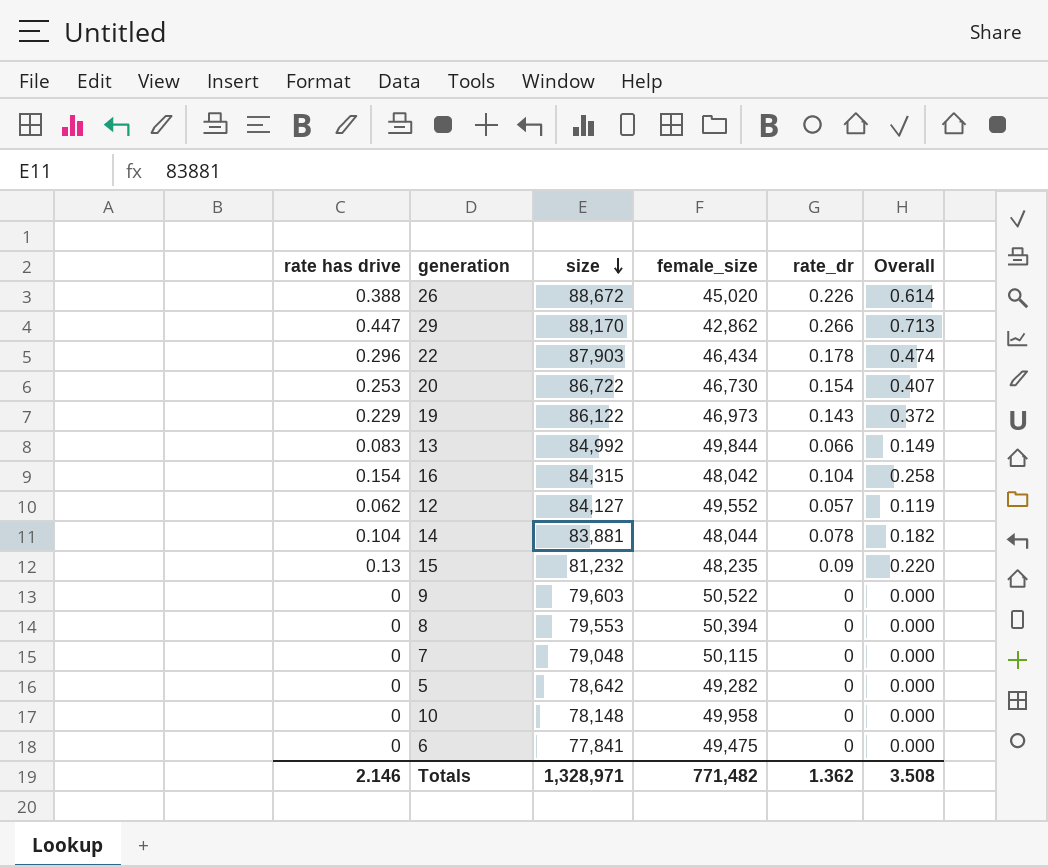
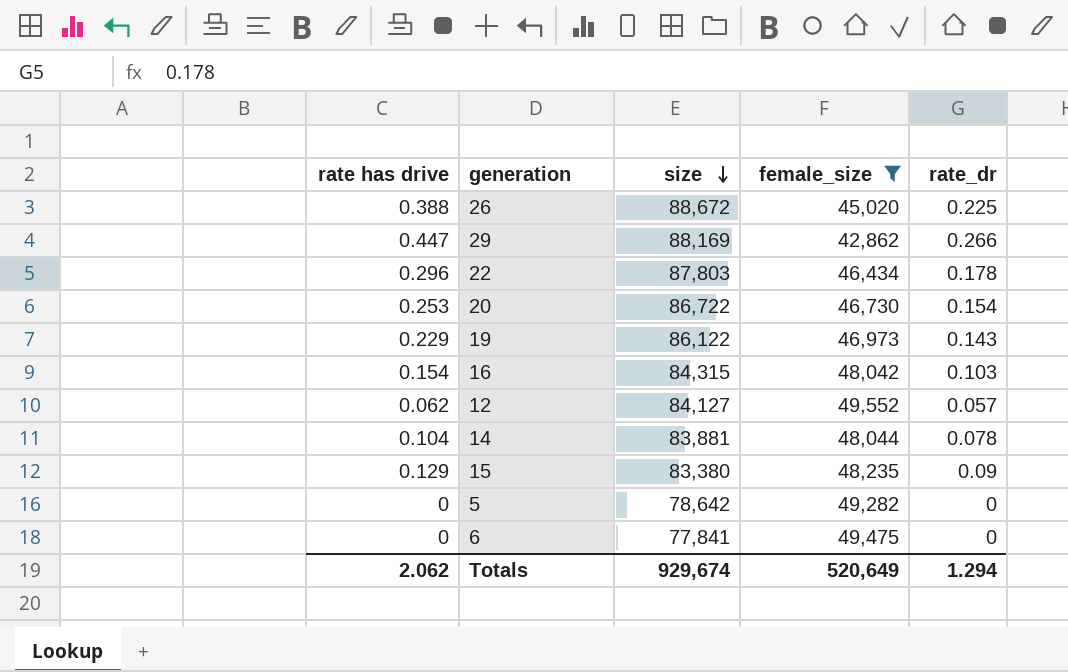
filter: none -> female_size <= 49,552
column Overall | formula: [rate has drive] + [rate_dr] -> none
26 | rate_dr: 0.226 -> 0.225
29 | size: 88,170 -> 88,169
22 | size: 87,903 -> 87,803
16 | rate_dr: 0.104 -> 0.103
15 | rate has drive: 0.13 -> 0.129
15 | size: 81,232 -> 83,380
Totals | rate has drive: 2.146 -> 2.062
Totals | size: 1,328,971 -> 929,674
Totals | female_size: 771,482 -> 520,649
Totals | rate_dr: 1.362 -> 1.294

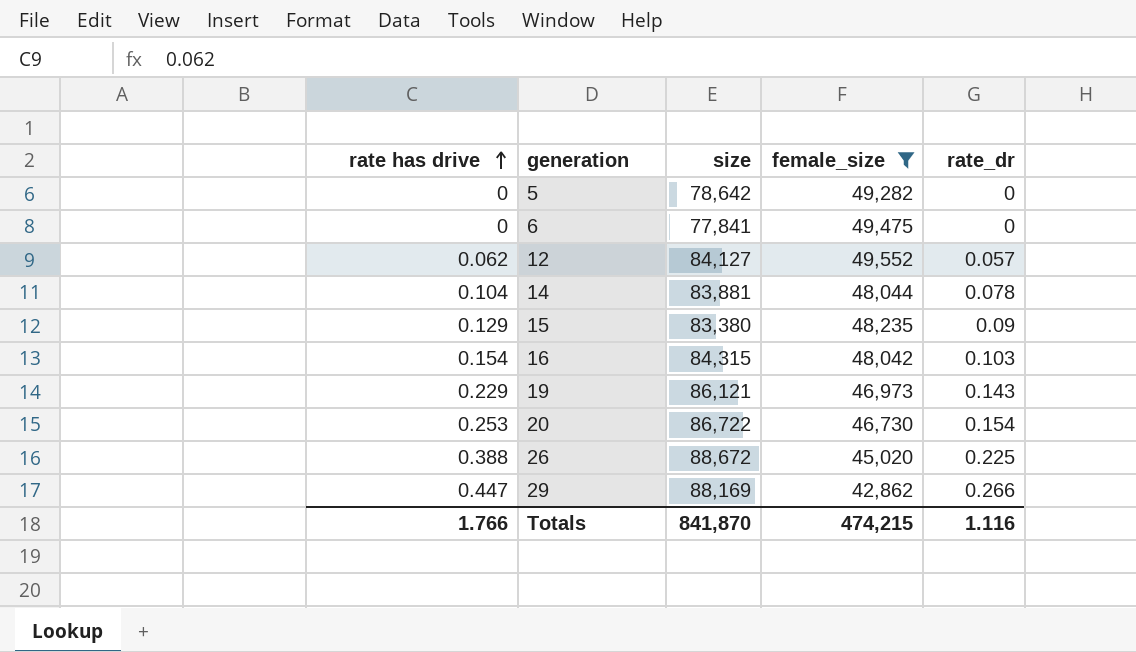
row order: size descending -> rate has drive ascending
row 22: 0.296 | 87,803 | 46,434 | 0.178 -> none
19 | size: 86,122 -> 86,121
Totals | rate has drive: 2.062 -> 1.766
Totals | size: 929,674 -> 841,870
Totals | female_size: 520,649 -> 474,215
Totals | rate_dr: 1.294 -> 1.116

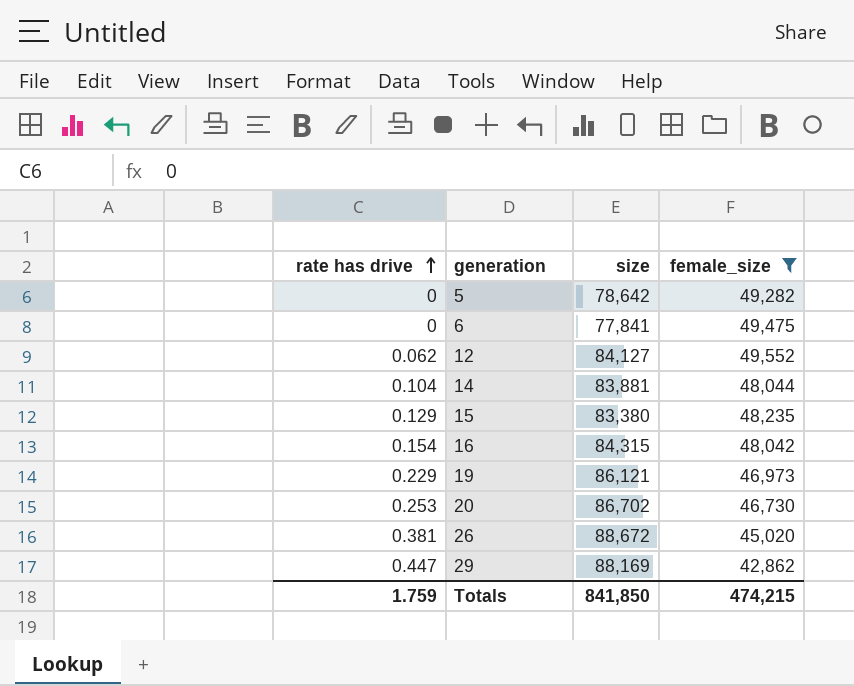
column rate_dr | position: 5 -> none
20 | size: 86,722 -> 86,702
26 | rate has drive: 0.388 -> 0.381
Totals | rate has drive: 1.766 -> 1.759
Totals | size: 841,870 -> 841,850

